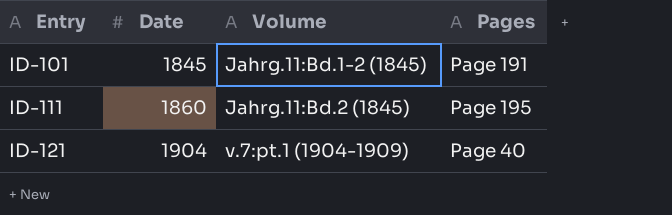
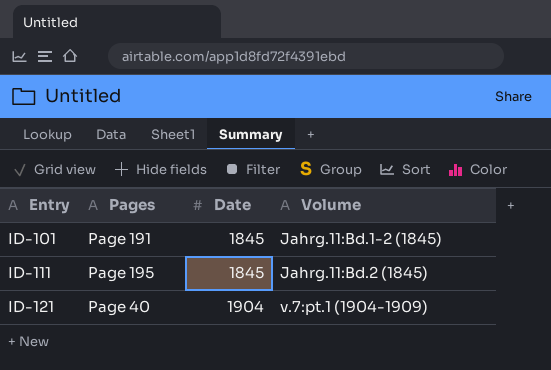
column Pages | position: 4 -> 2
ID-111 | Date: 1860 -> 1845

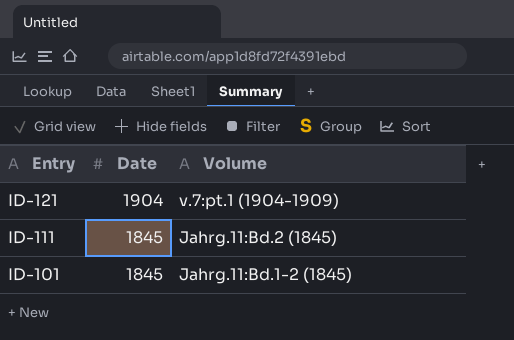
row order: Entry ascending -> Entry descending
column Pages | position: 2 -> none

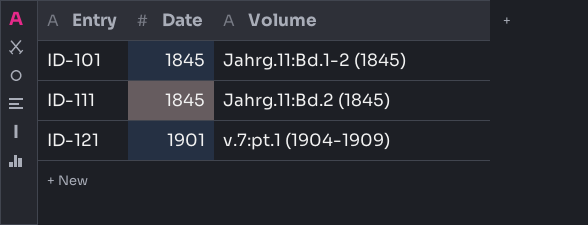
row order: Entry descending -> Entry ascending
ID-121 | Date: 1904 -> 1901

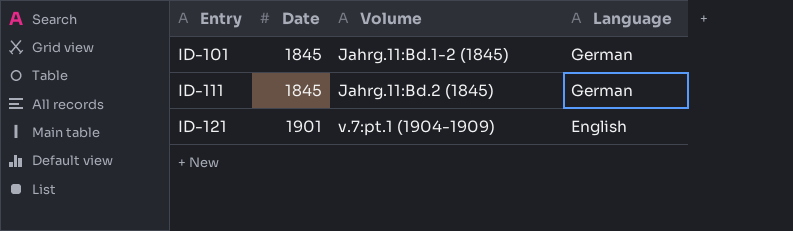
column Language | position: none -> 4

